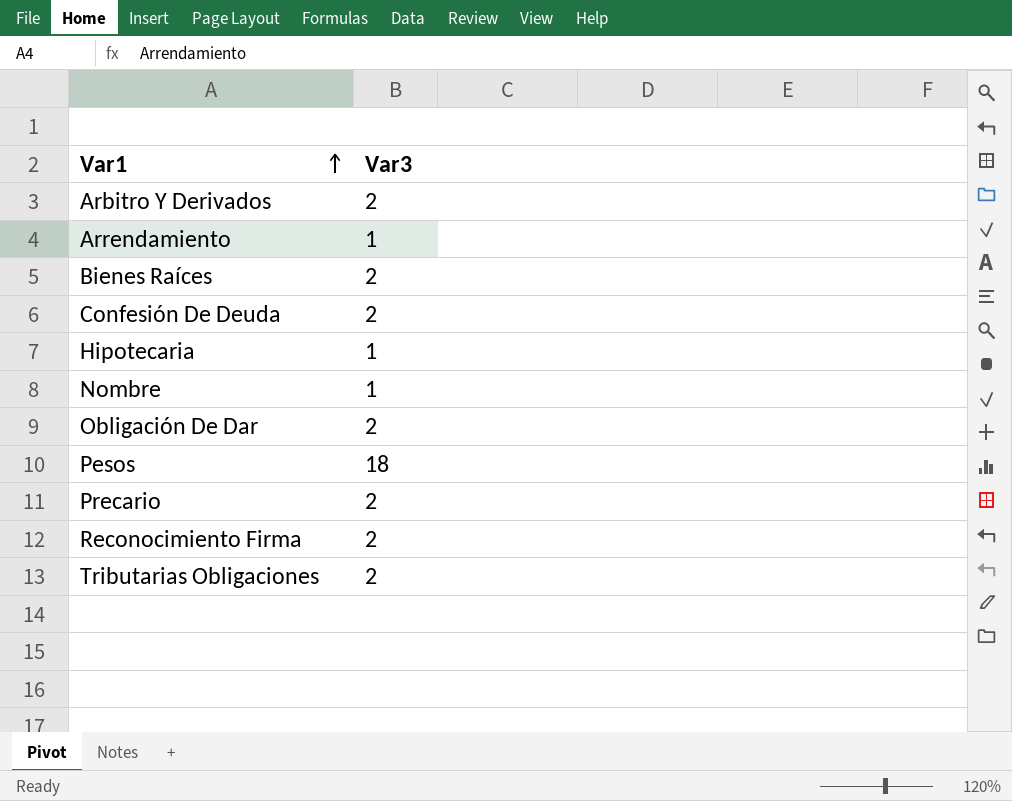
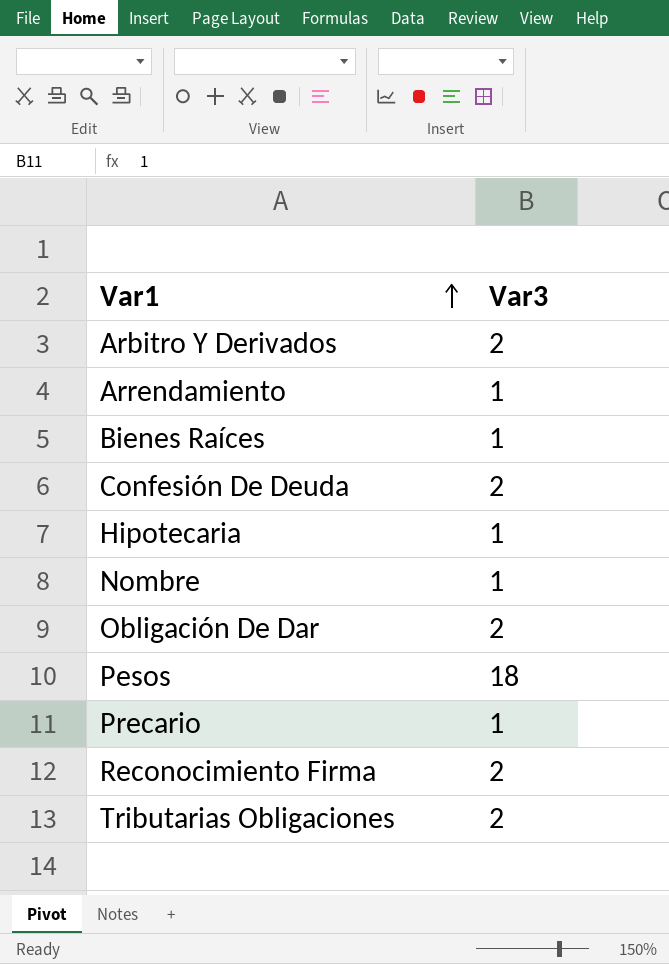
Bienes Raíces | Var3: 2 -> 1
Precario | Var3: 2 -> 1

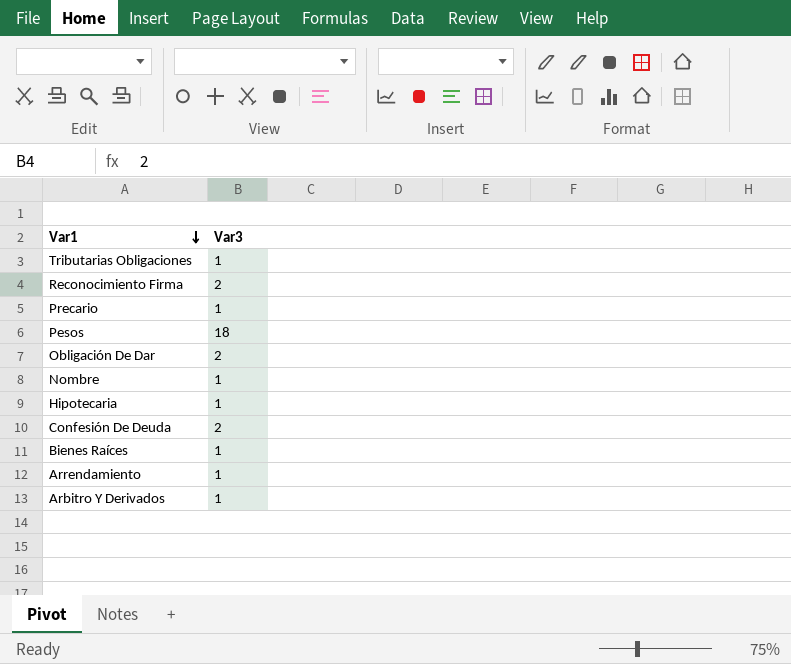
row order: Var1 ascending -> Var1 descending
Tributarias Obligaciones | Var3: 2 -> 1
Arbitro Y Derivados | Var3: 2 -> 1

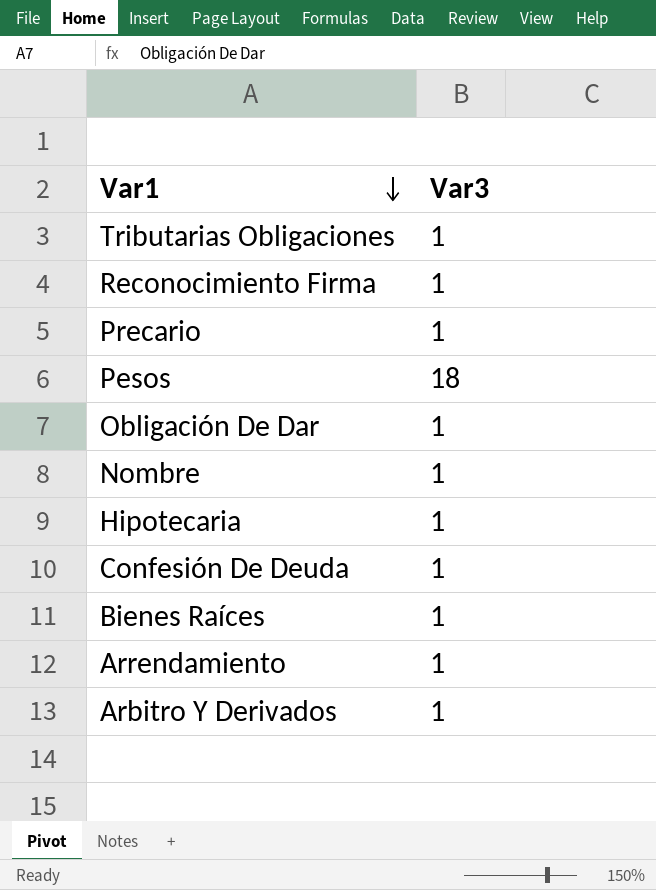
Reconocimiento Firma | Var3: 2 -> 1
Obligación De Dar | Var3: 2 -> 1
Confesión De Deuda | Var3: 2 -> 1

